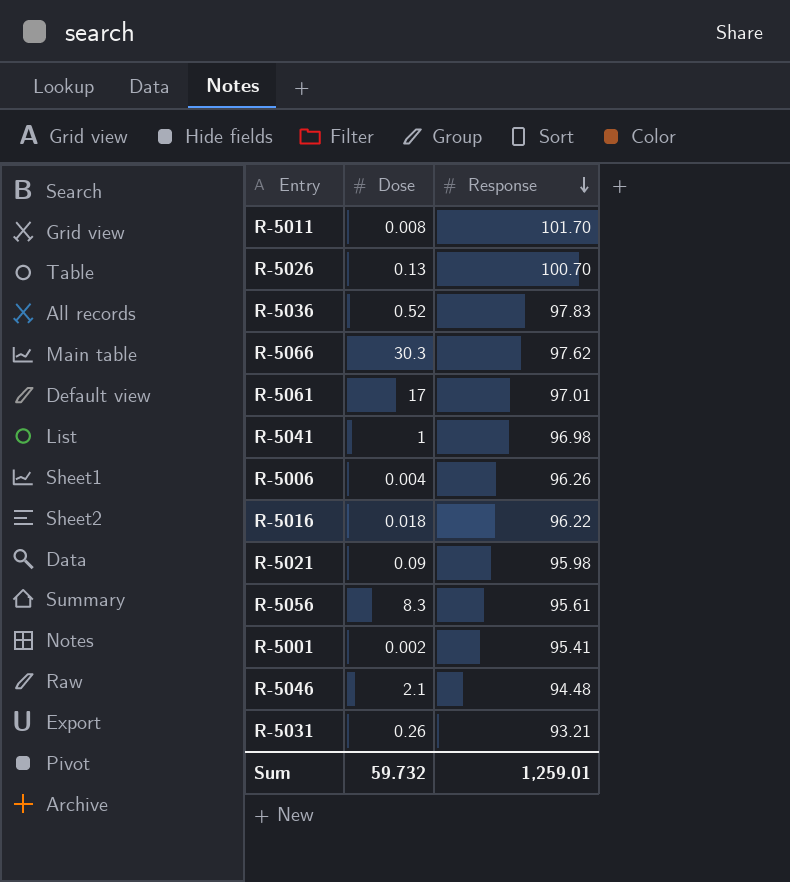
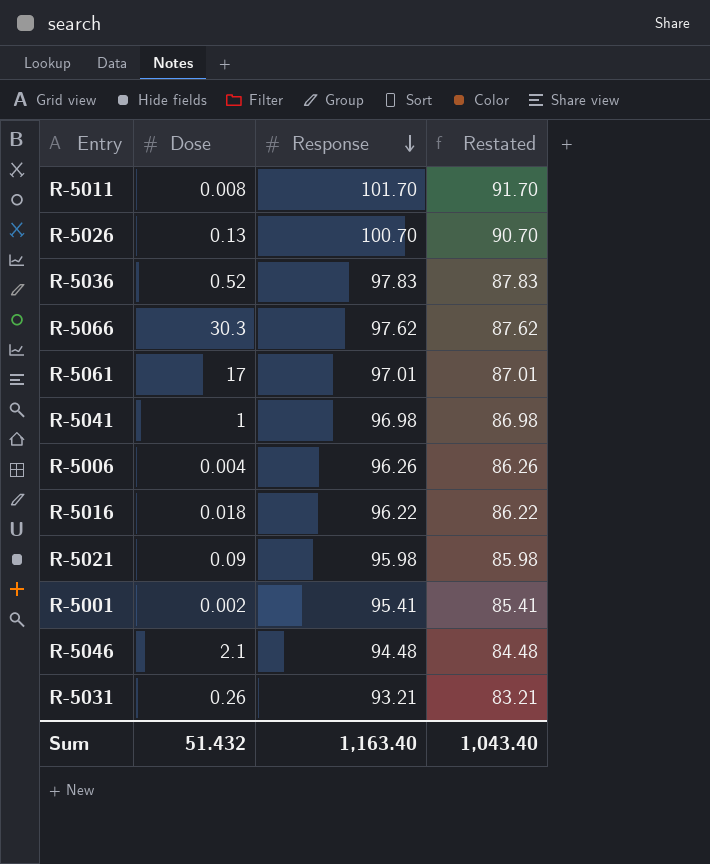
column Restated | formula: none -> [Response] - 10
row R-5056: 8.3 | 95.61 -> none
Sum | Dose: 59.732 -> 51.432
Sum | Response: 1,259.01 -> 1,163.40

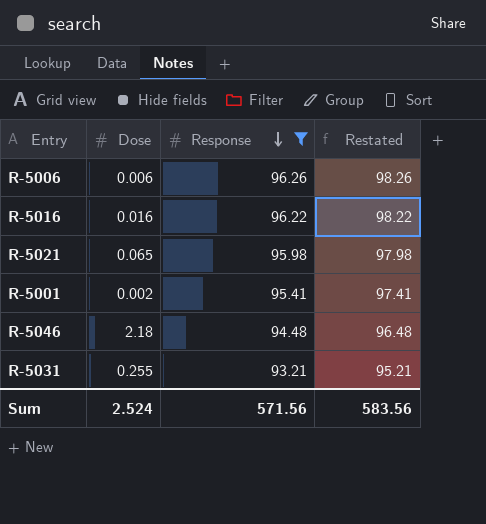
filter: none -> Response <= 96.26
column Restated | formula: [Response] - 10 -> [Response] + 2
R-5006 | Dose: 0.004 -> 0.006
R-5016 | Dose: 0.018 -> 0.016
R-5021 | Dose: 0.09 -> 0.065
R-5046 | Dose: 2.1 -> 2.18
R-5031 | Dose: 0.26 -> 0.255
Sum | Dose: 51.432 -> 2.524
Sum | Response: 1,163.40 -> 571.56
Sum | Restated: 1,043.40 -> 583.56

